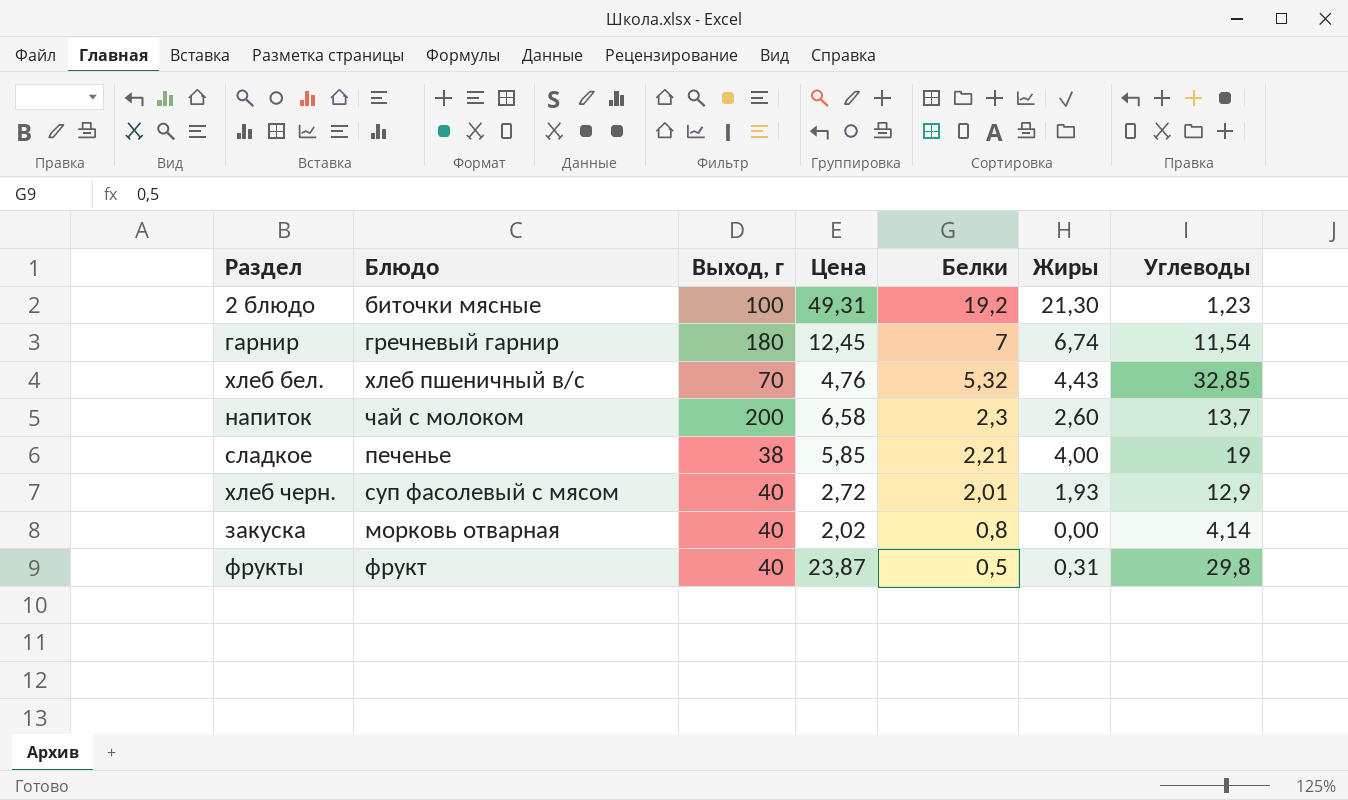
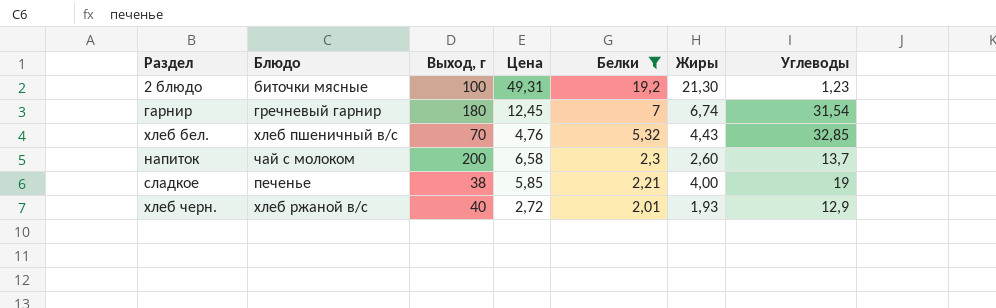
filter: none -> Белки >= 2,01
гарнир | Углеводы: 11,54 -> 31,54
хлеб черн. | Блюдо: суп фасолевый с мясом -> хлеб ржаной в/с

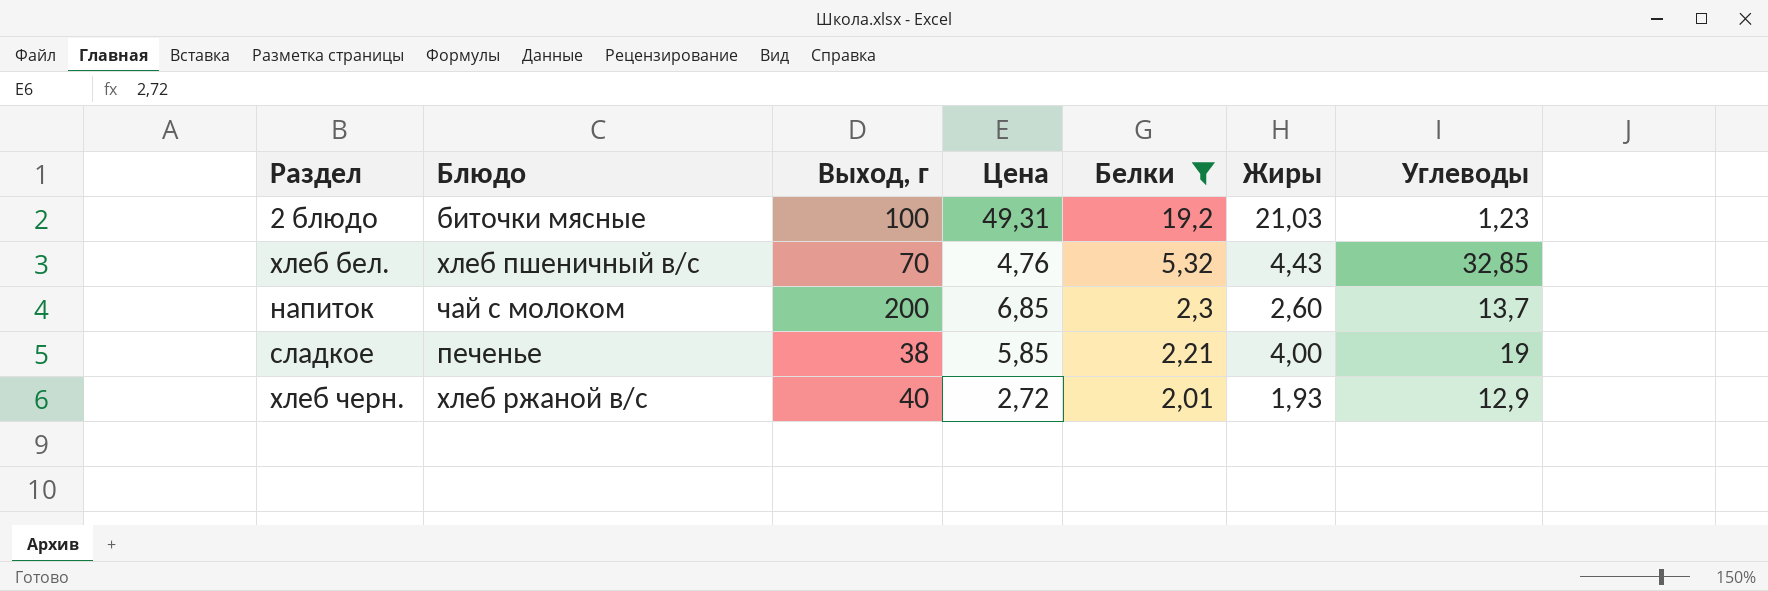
row гарнир: гречневый гарнир | 180 | 12,45 | 7 | 6,74 | 31,54 -> none
2 блюдо | Жиры: 21,30 -> 21,03
напиток | Цена: 6,58 -> 6,85

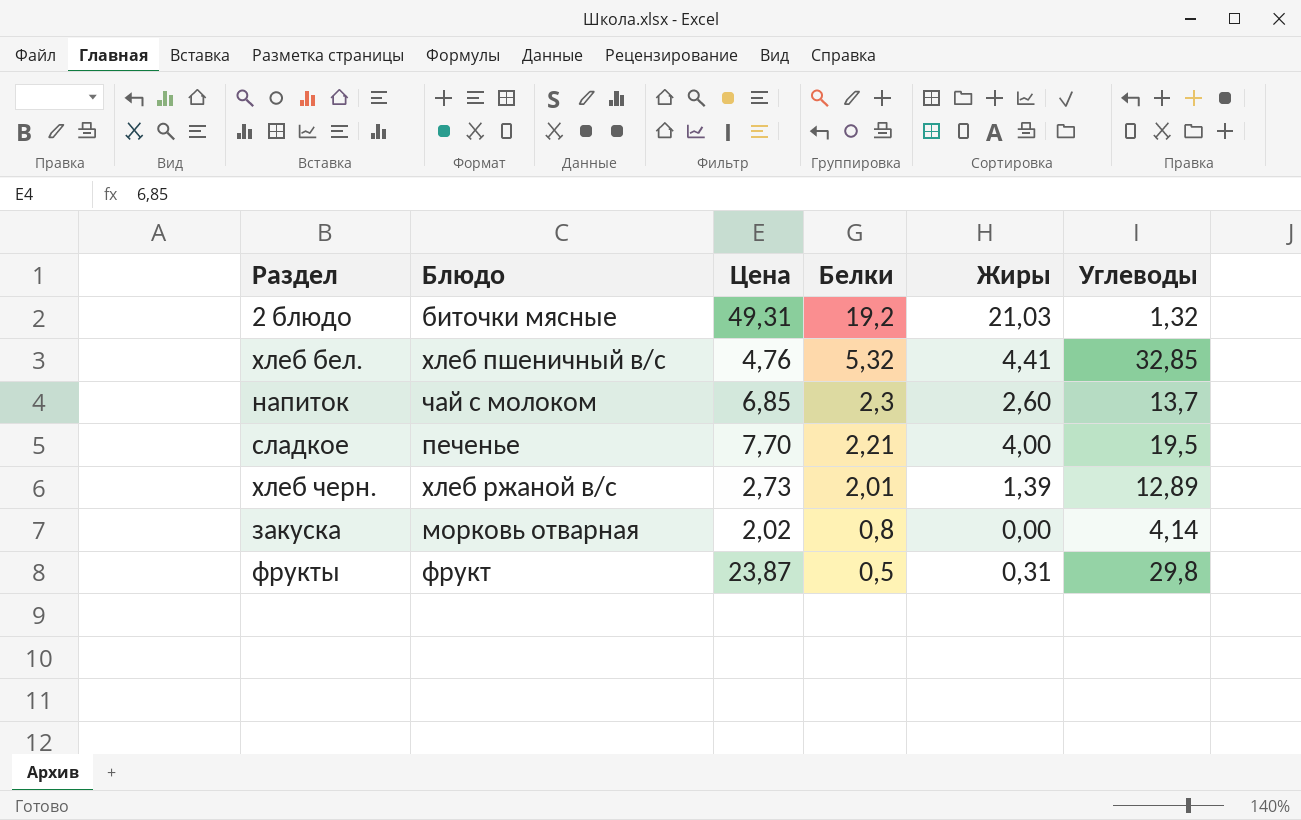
filter: Белки >= 2,01 -> none
column Выход, г | position: 3 -> none
2 блюдо | Углеводы: 1,23 -> 1,32
хлеб бел. | Жиры: 4,43 -> 4,41
сладкое | Цена: 5,85 -> 7,70
сладкое | Углеводы: 19 -> 19,5
хлеб черн. | Цена: 2,72 -> 2,73
хлеб черн. | Жиры: 1,93 -> 1,39
хлеб черн. | Углеводы: 12,9 -> 12,89

